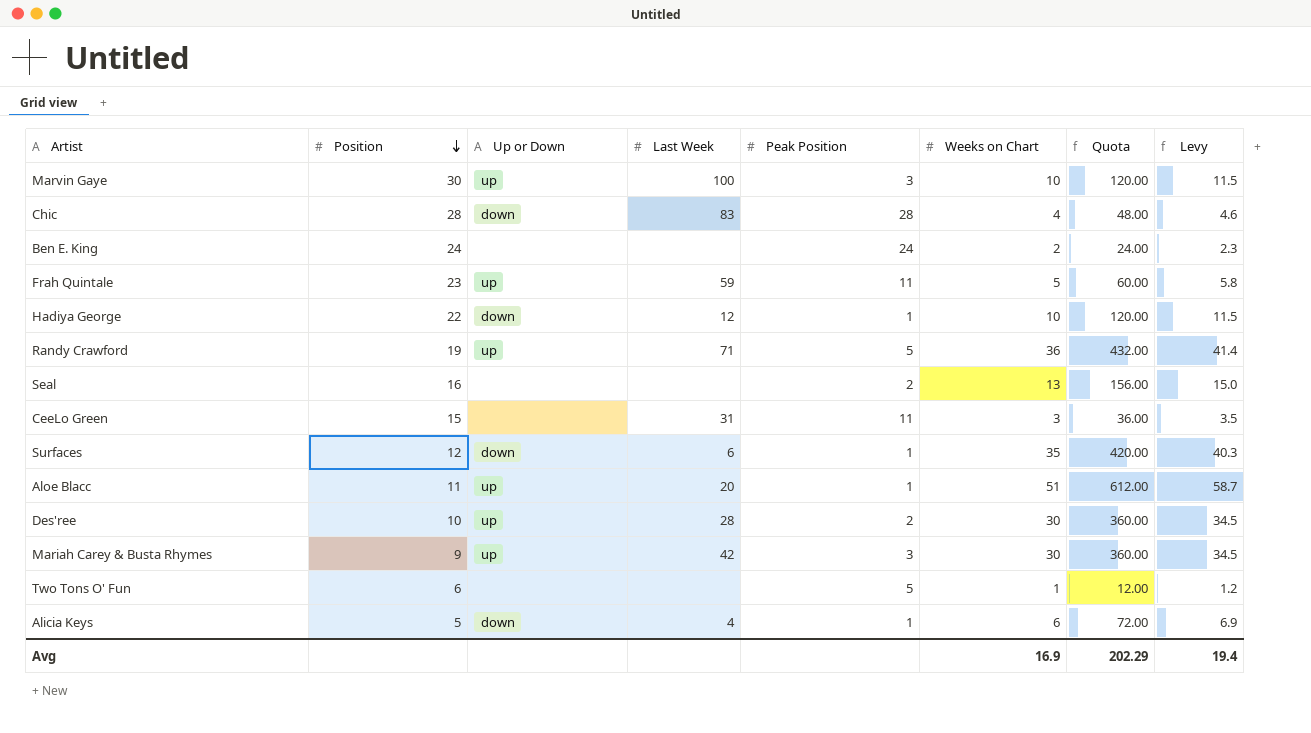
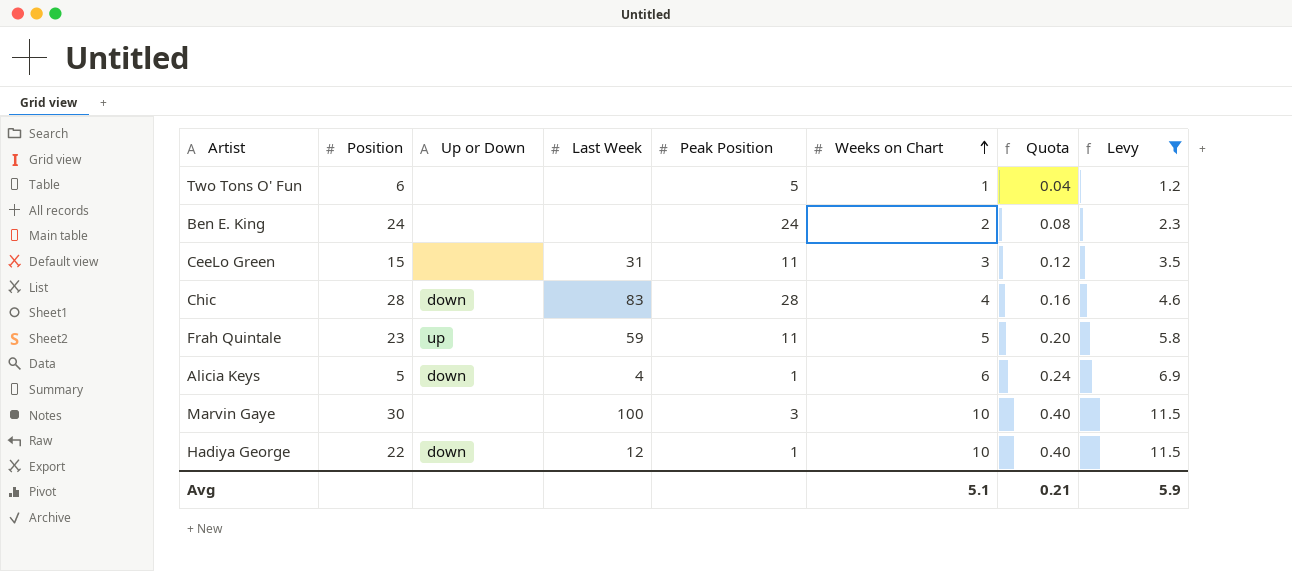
filter: none -> Levy <= 11.5
row order: Position descending -> Weeks on Chart ascending
column Quota | formula: [Weeks on Chart] * 12 -> [Weeks on Chart] * 0.04
Marvin Gaye | Up or Down: up -> none
Avg | Weeks on Chart: 16.9 -> 5.1
Avg | Quota: 202.29 -> 0.21
Avg | Levy: 19.4 -> 5.9

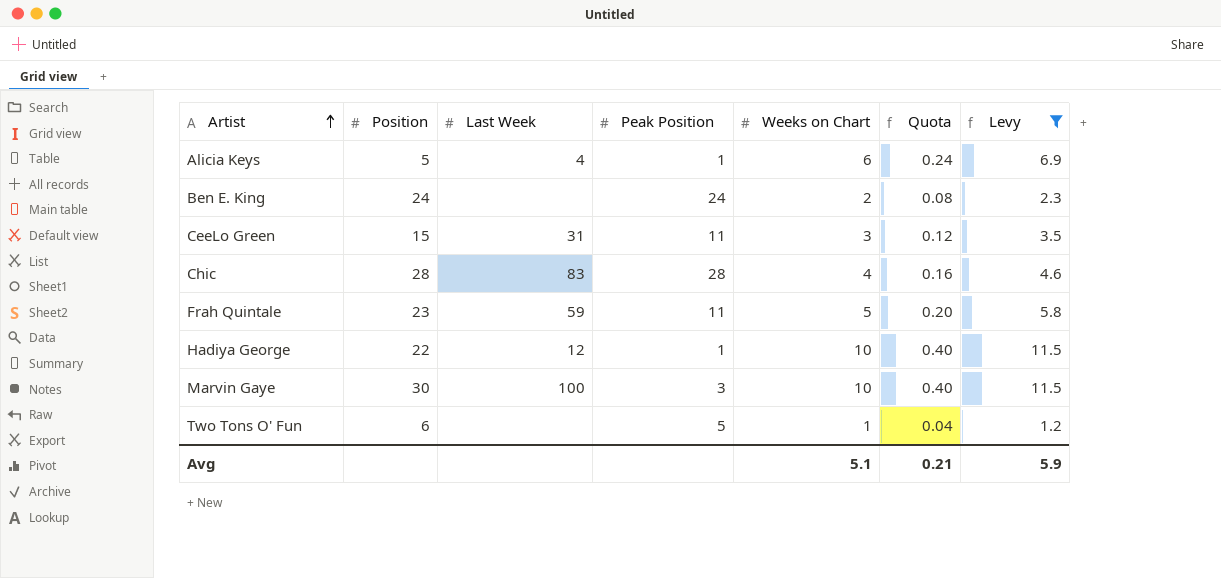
row order: Weeks on Chart ascending -> Artist ascending
column Up or Down | position: 3 -> none

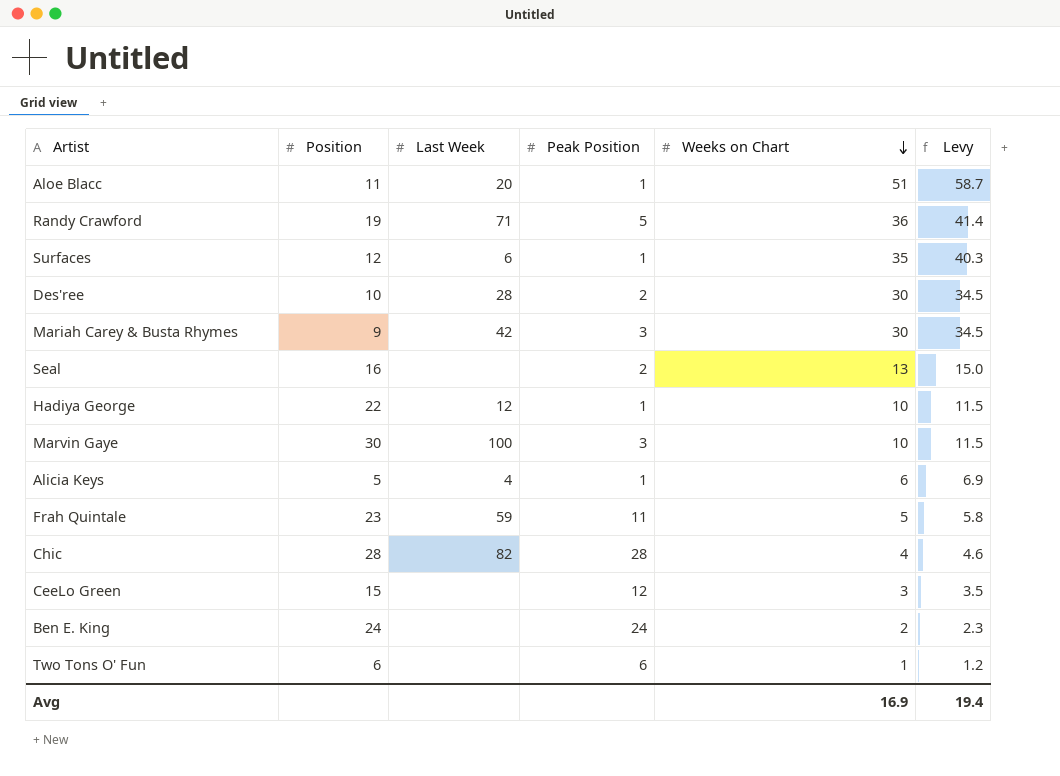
filter: Levy <= 11.5 -> none
row order: Artist ascending -> Weeks on Chart descending
column Quota | formula: [Weeks on Chart] * 0.04 -> none
Chic | Last Week: 83 -> 82
CeeLo Green | Last Week: 31 -> none
CeeLo Green | Peak Position: 11 -> 12
Two Tons O' Fun | Peak Position: 5 -> 6
Avg | Weeks on Chart: 5.1 -> 16.9
Avg | Levy: 5.9 -> 19.4

